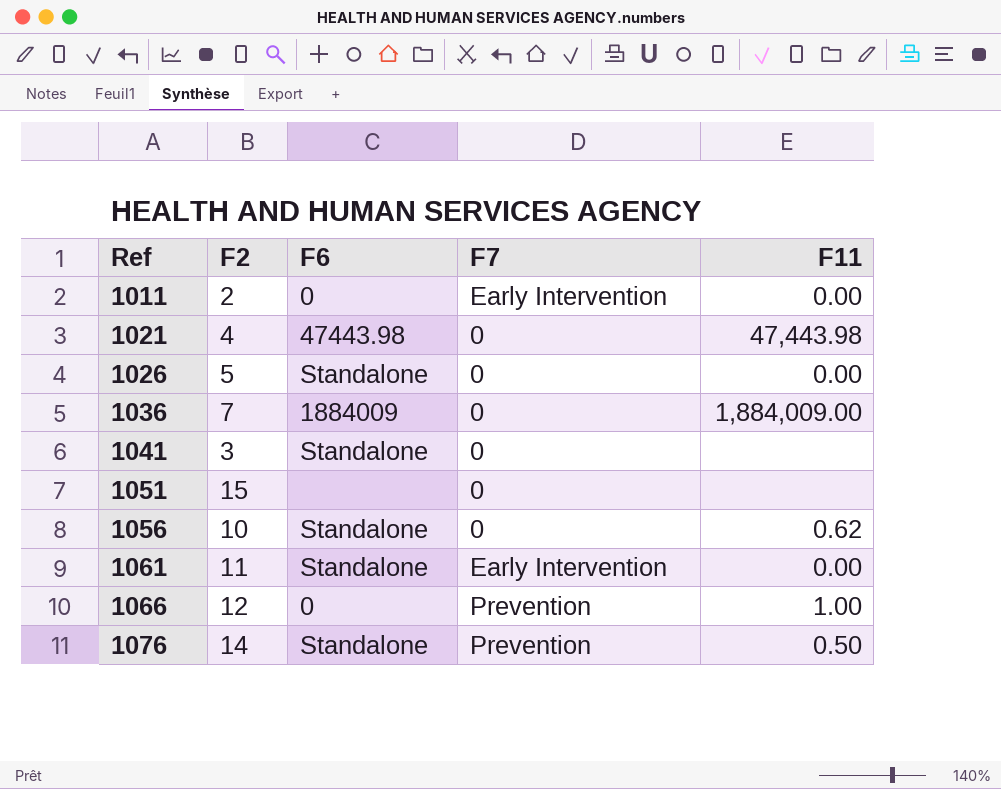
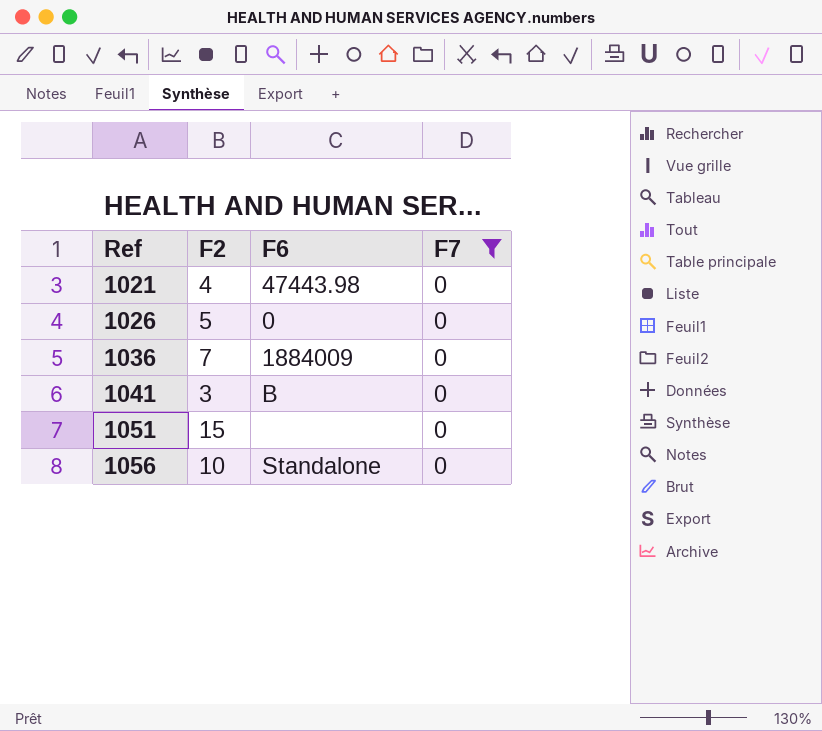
filter: none -> F7 = 0
column F11 | position: 5 -> none
1026 | F6: Standalone -> 0
1041 | F6: Standalone -> B

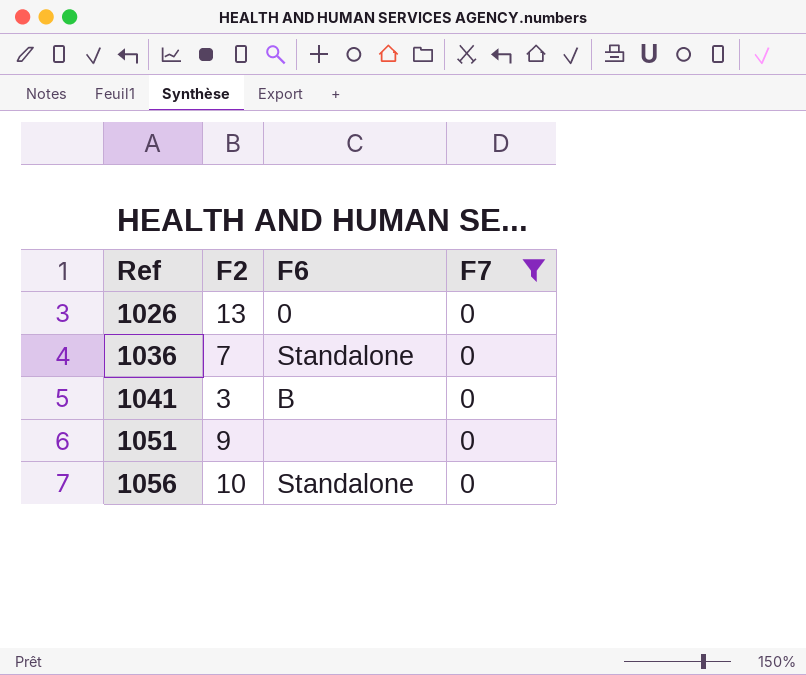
row 1021: 4 | 47443.98 | 0 -> none
1026 | F2: 5 -> 13
1036 | F6: 1884009 -> Standalone
1051 | F2: 15 -> 9

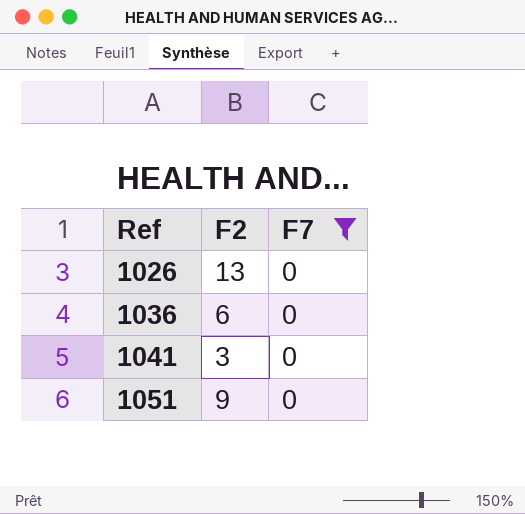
column F6 | position: 3 -> none
row 1056: 10 | Standalone | 0 -> none
1036 | F2: 7 -> 6

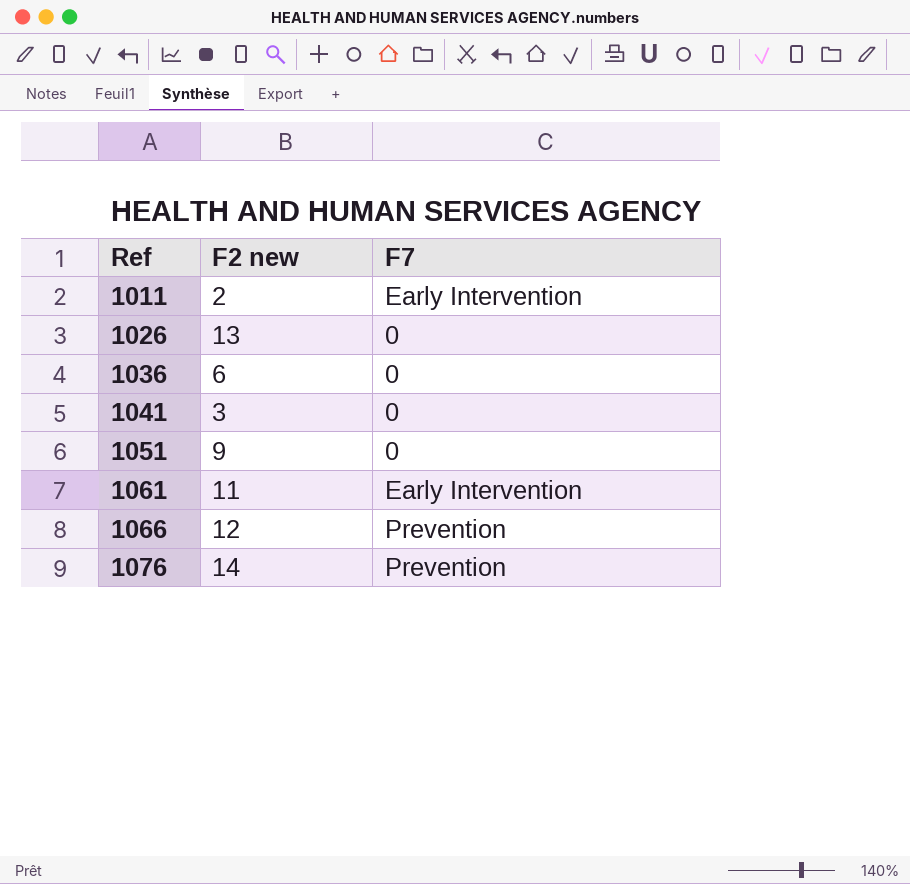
filter: F7 = 0 -> none
column name: F2 -> F2 new

